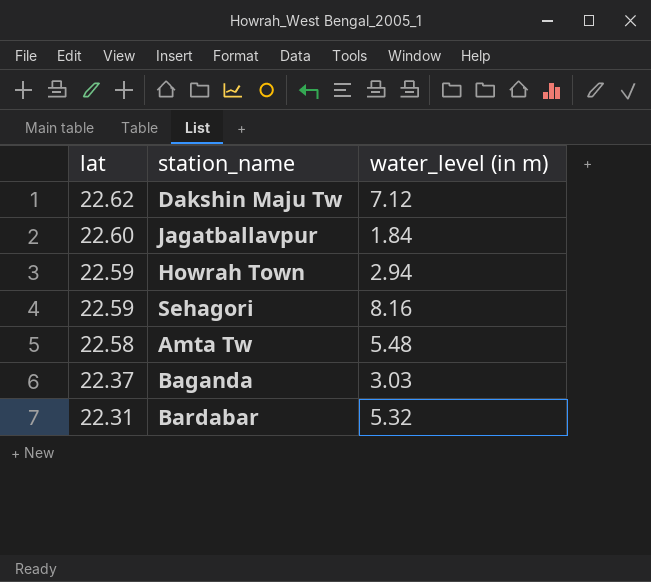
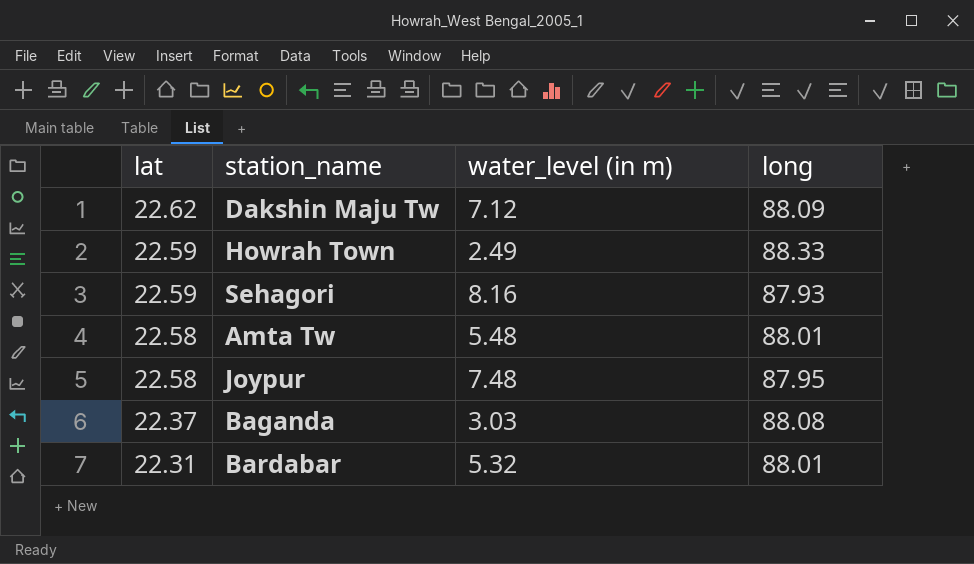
column long | position: none -> 4
row Jagatballavpur: 22.60 | 1.84 -> none
Howrah Town | water_level (in m): 2.94 -> 2.49
row Joypur: none -> 22.58 | 7.48 | 87.95

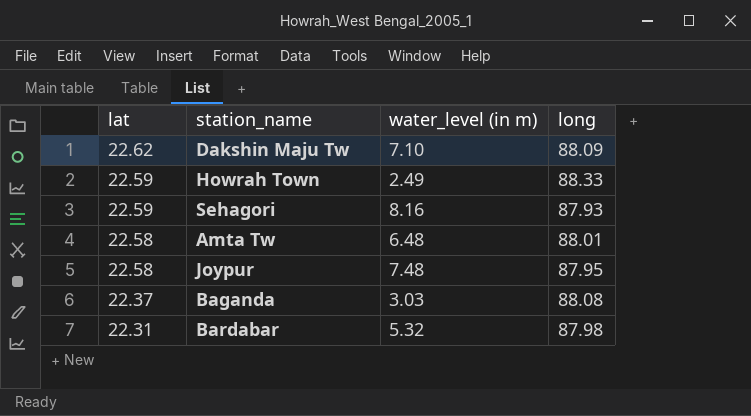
Dakshin Maju Tw | water_level (in m): 7.12 -> 7.10
Amta Tw | water_level (in m): 5.48 -> 6.48
Bardabar | long: 88.01 -> 87.98

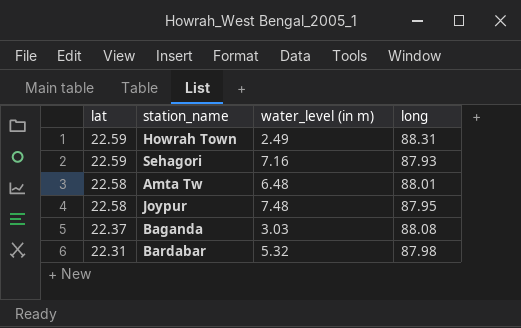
row Dakshin Maju Tw: 22.62 | 7.10 | 88.09 -> none
Howrah Town | long: 88.33 -> 88.31
Sehagori | water_level (in m): 8.16 -> 7.16

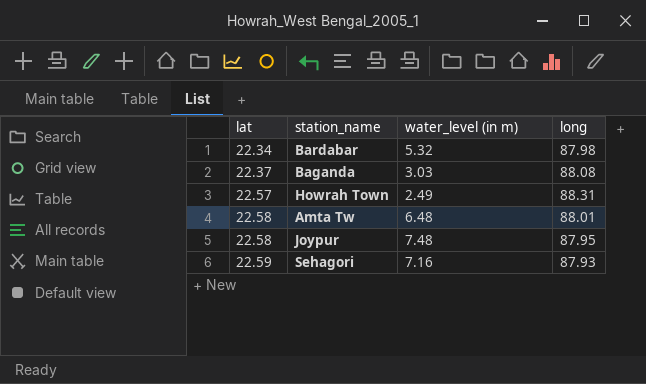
row order: lat descending -> lat ascending
Bardabar | lat: 22.31 -> 22.34
Howrah Town | lat: 22.59 -> 22.57

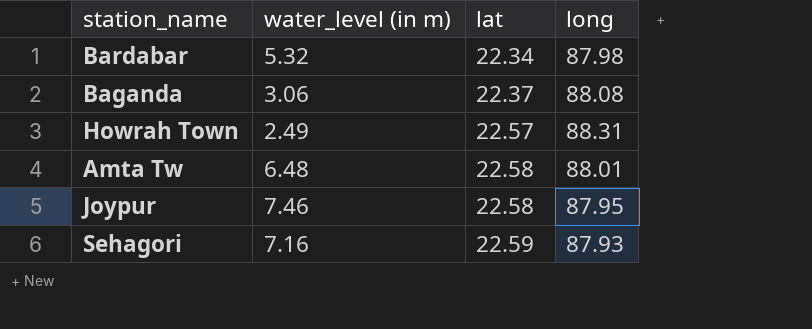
column lat | position: 1 -> 3
Baganda | water_level (in m): 3.03 -> 3.06
Joypur | water_level (in m): 7.48 -> 7.46

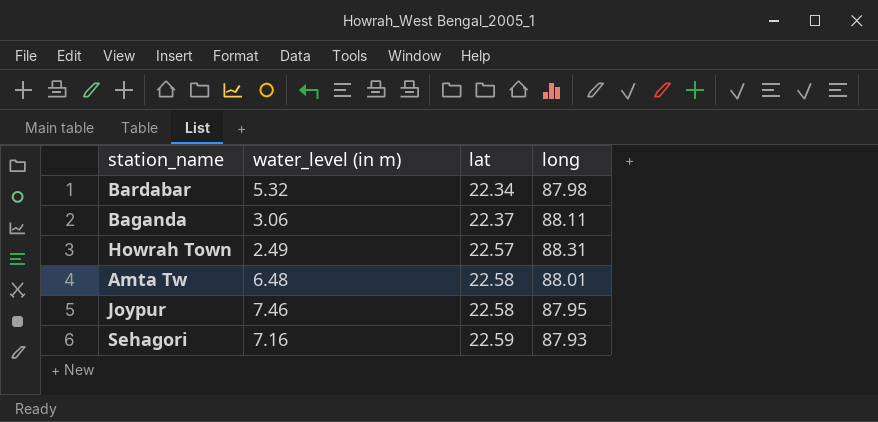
Baganda | long: 88.08 -> 88.11

